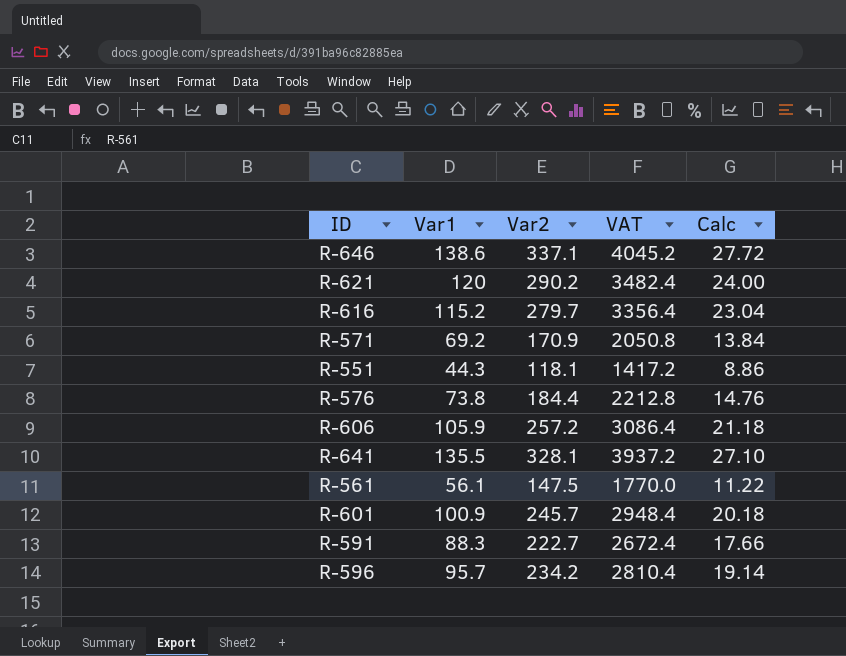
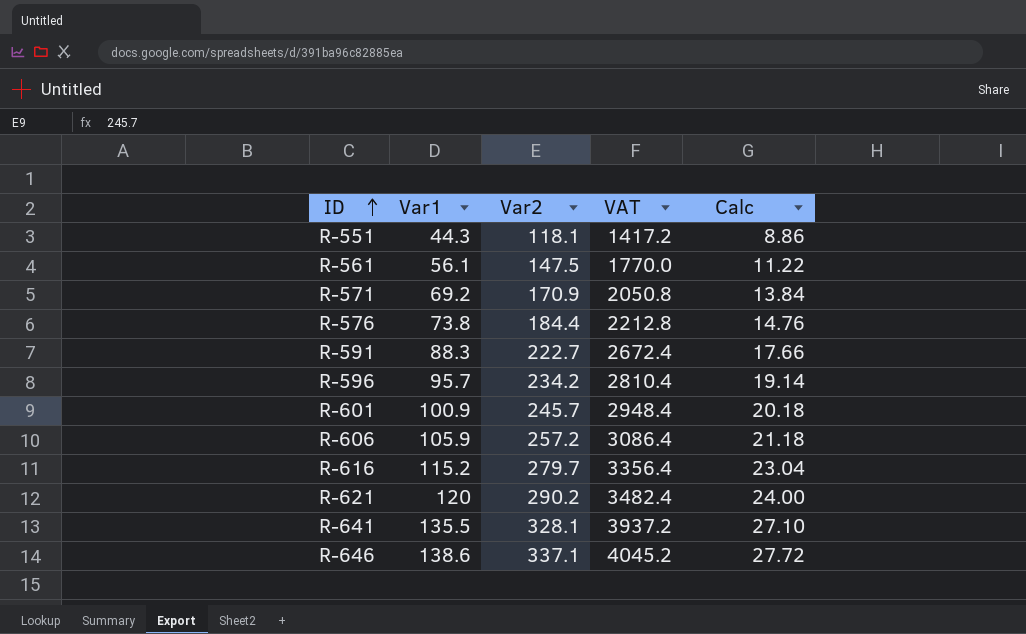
row order: none -> ID ascending

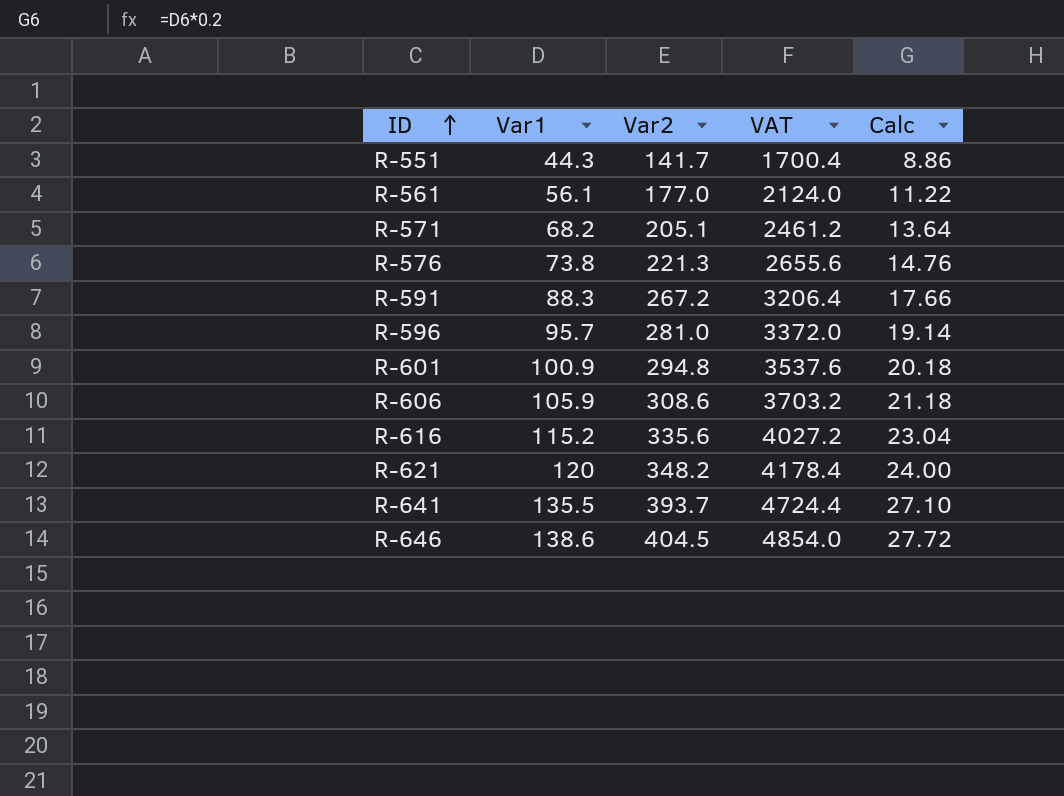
R-551 | Var2: 118.1 -> 141.7
R-551 | VAT: 1417.2 -> 1700.4
R-561 | Var2: 147.5 -> 177.0
R-561 | VAT: 1770.0 -> 2124.0
R-571 | Var1: 69.2 -> 68.2
R-571 | Var2: 170.9 -> 205.1
R-571 | VAT: 2050.8 -> 2461.2
R-571 | Calc: 13.84 -> 13.64
R-576 | Var2: 184.4 -> 221.3
R-576 | VAT: 2212.8 -> 2655.6
R-591 | Var2: 222.7 -> 267.2
R-591 | VAT: 2672.4 -> 3206.4
R-596 | Var2: 234.2 -> 281.0
R-596 | VAT: 2810.4 -> 3372.0
R-601 | Var2: 245.7 -> 294.8
R-601 | VAT: 2948.4 -> 3537.6
R-606 | Var2: 257.2 -> 308.6
R-606 | VAT: 3086.4 -> 3703.2
R-616 | Var2: 279.7 -> 335.6
R-616 | VAT: 3356.4 -> 4027.2
R-621 | Var2: 290.2 -> 348.2
R-621 | VAT: 3482.4 -> 4178.4
R-641 | Var2: 328.1 -> 393.7
R-641 | VAT: 3937.2 -> 4724.4
R-646 | Var2: 337.1 -> 404.5
R-646 | VAT: 4045.2 -> 4854.0

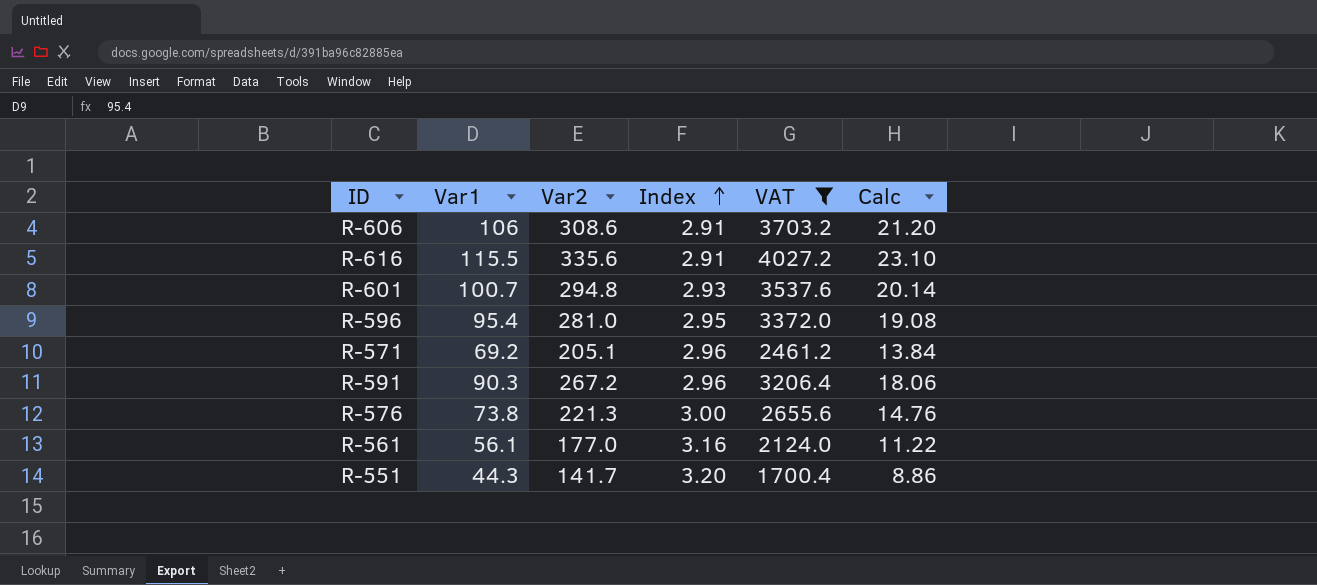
filter: none -> VAT <= 4027.2
row order: ID ascending -> Index ascending
column Index | formula: none -> [Var2] / [Var1]
R-606 | Var1: 105.9 -> 106
R-606 | Calc: 21.18 -> 21.20
R-616 | Var1: 115.2 -> 115.5
R-616 | Calc: 23.04 -> 23.10
R-601 | Var1: 100.9 -> 100.7
R-601 | Calc: 20.18 -> 20.14
R-596 | Var1: 95.7 -> 95.4
R-596 | Calc: 19.14 -> 19.08
R-571 | Var1: 68.2 -> 69.2
R-571 | Calc: 13.64 -> 13.84
R-591 | Var1: 88.3 -> 90.3
R-591 | Calc: 17.66 -> 18.06

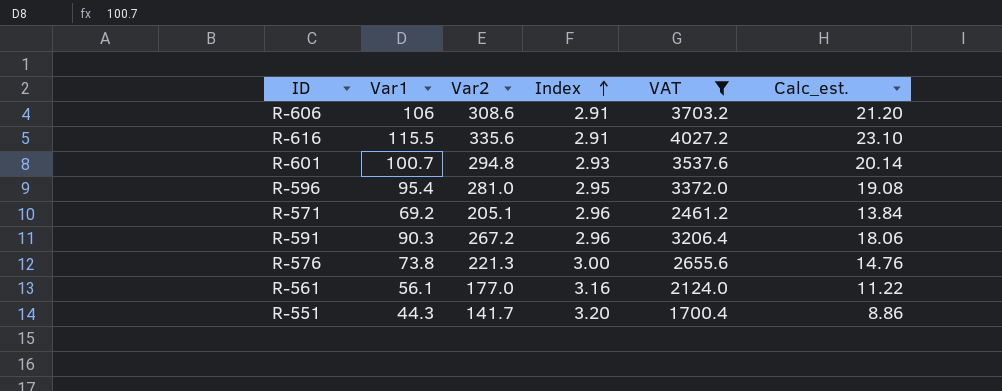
column name: Calc -> Calc_est.

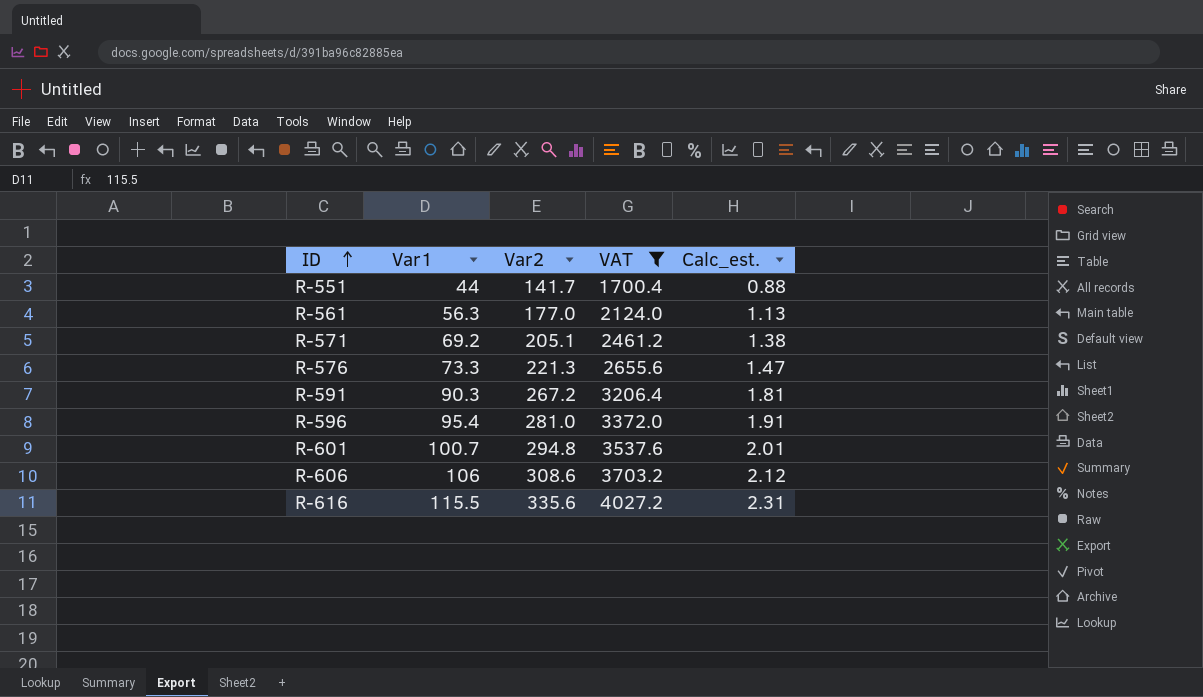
row order: Index ascending -> ID ascending
column Index | formula: [Var2] / [Var1] -> none
column Calc_est. | formula: [Var1] * 0.2 -> [Var1] * 0.02
R-551 | Var1: 44.3 -> 44
R-561 | Var1: 56.1 -> 56.3
R-576 | Var1: 73.8 -> 73.3

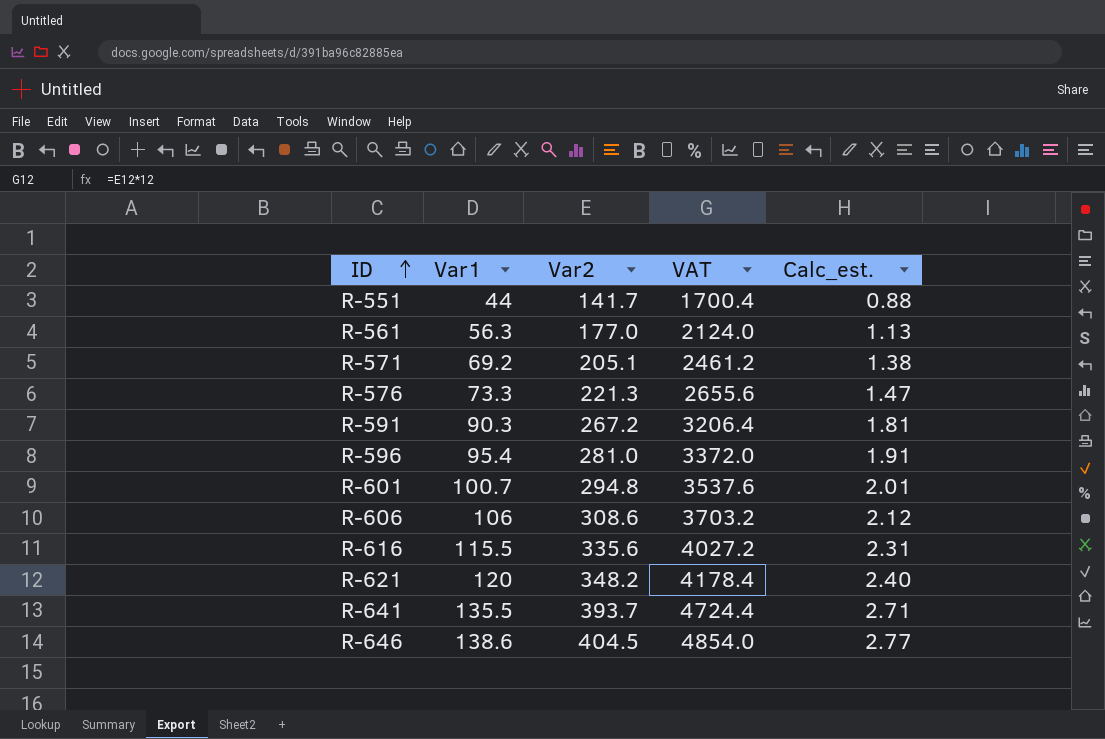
filter: VAT <= 4027.2 -> none

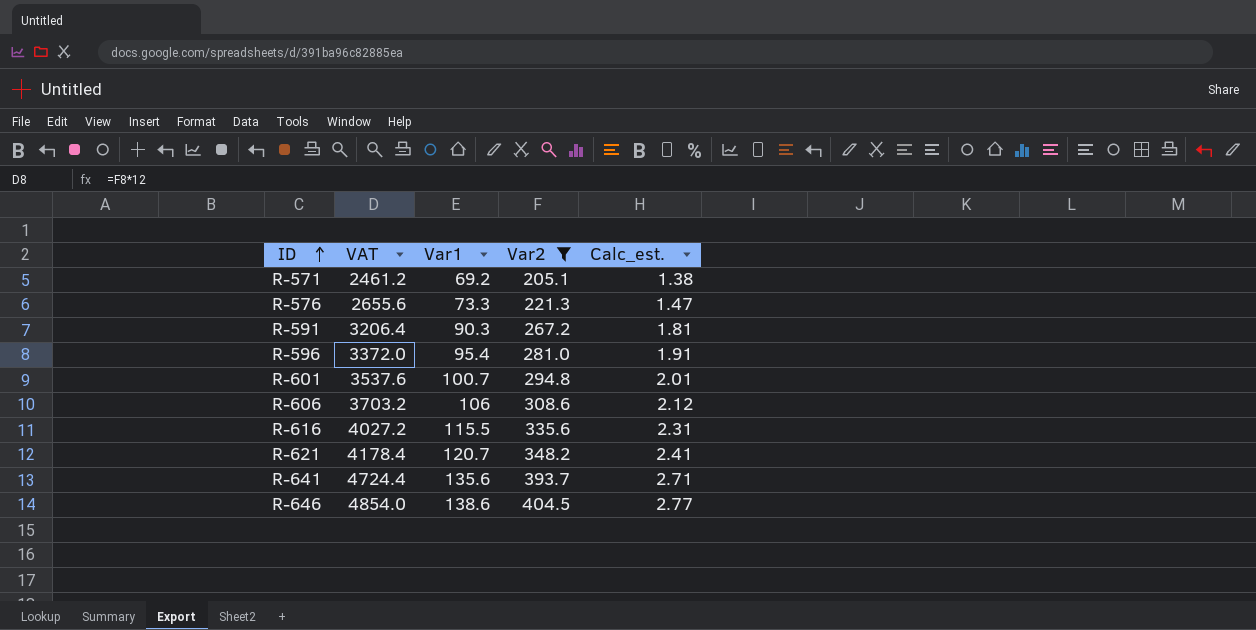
filter: none -> Var2 >= 205.1
column VAT | position: 4 -> 2
R-621 | Var1: 120 -> 120.7
R-621 | Calc_est.: 2.40 -> 2.41
R-641 | Var1: 135.5 -> 135.6

